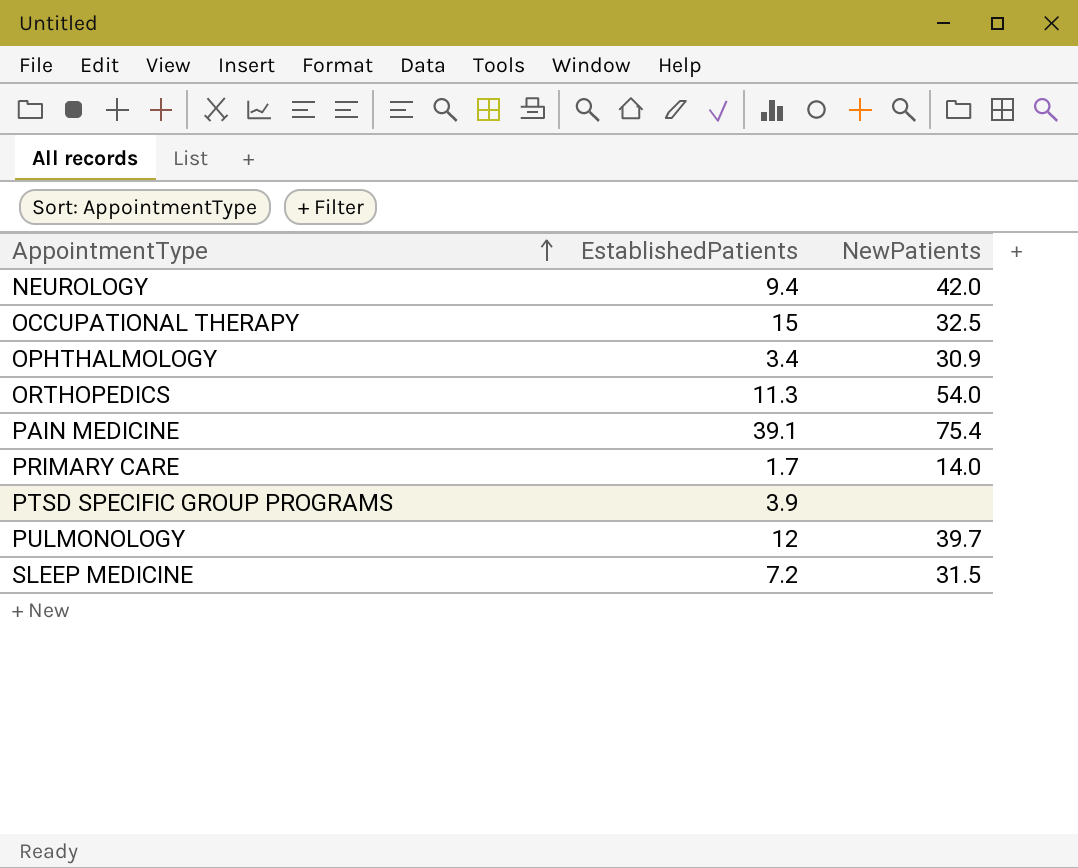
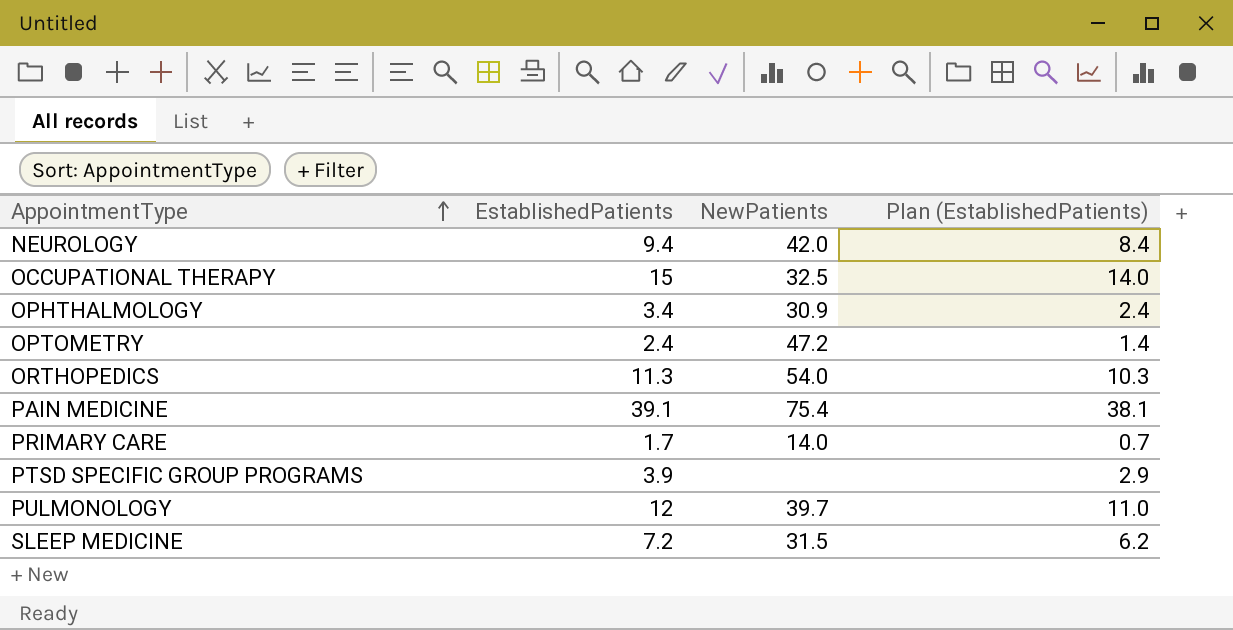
column Plan (EstablishedPatients) | formula: none -> [EstablishedPatients] - 1
row OPTOMETRY: none -> 2.4 | 47.2 | 1.4

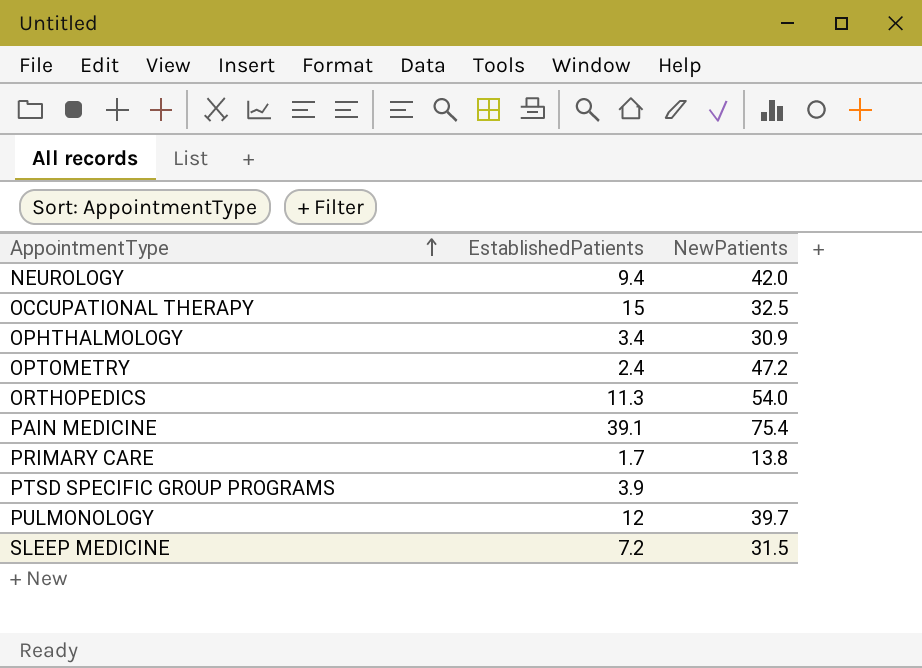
column Plan (EstablishedPatients) | formula: [EstablishedPatients] - 1 -> none
PRIMARY CARE | NewPatients: 14.0 -> 13.8

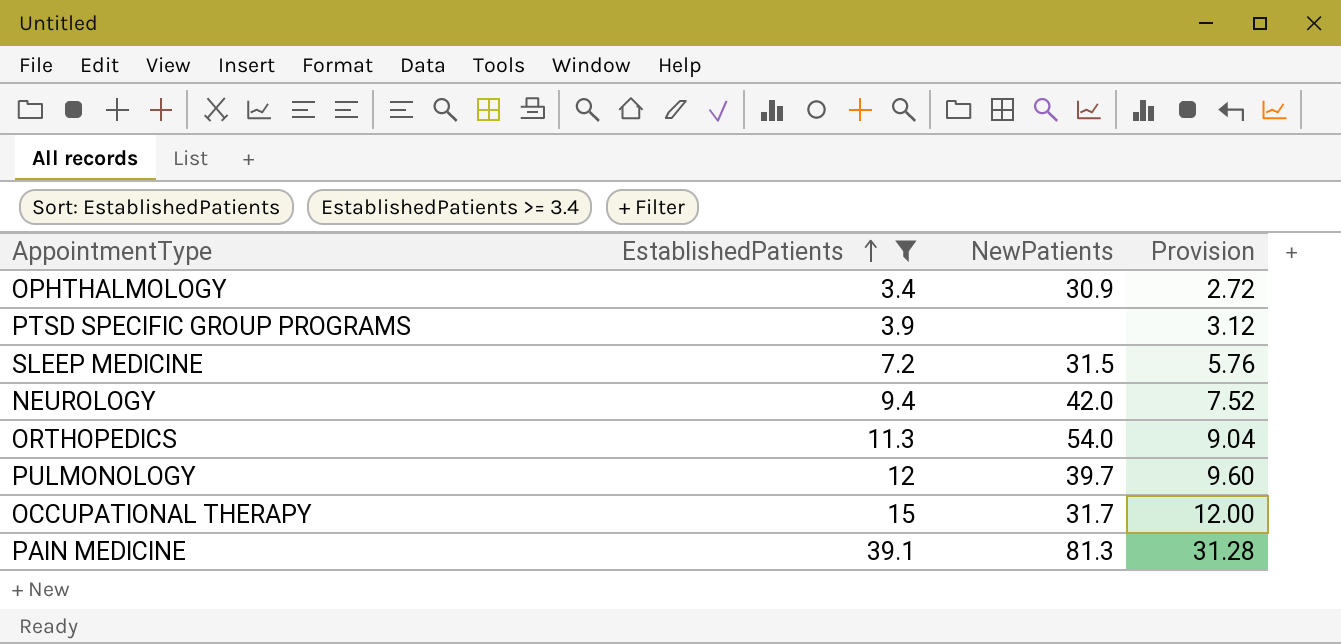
filter: none -> EstablishedPatients >= 3.4
row order: AppointmentType ascending -> EstablishedPatients ascending
column Provision | formula: none -> [EstablishedPatients] * 0.8
OCCUPATIONAL THERAPY | NewPatients: 32.5 -> 31.7
PAIN MEDICINE | NewPatients: 75.4 -> 81.3

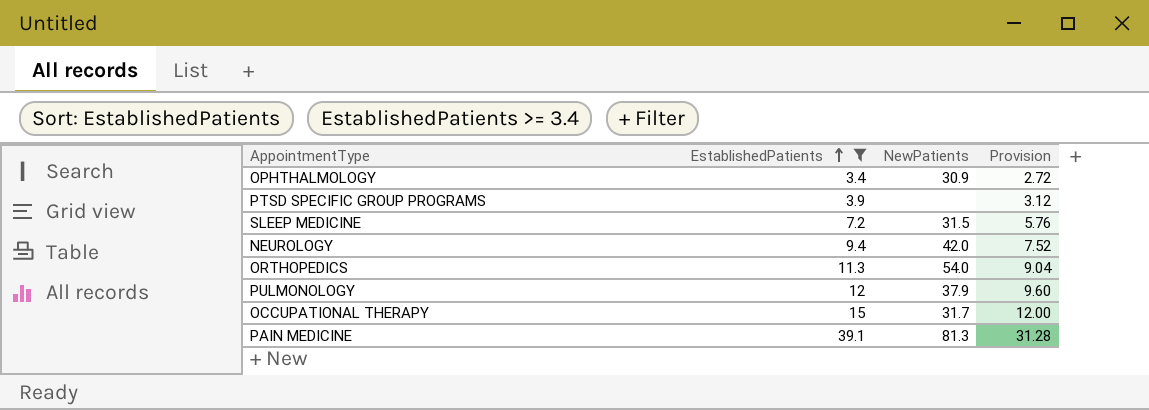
PULMONOLOGY | NewPatients: 39.7 -> 37.9

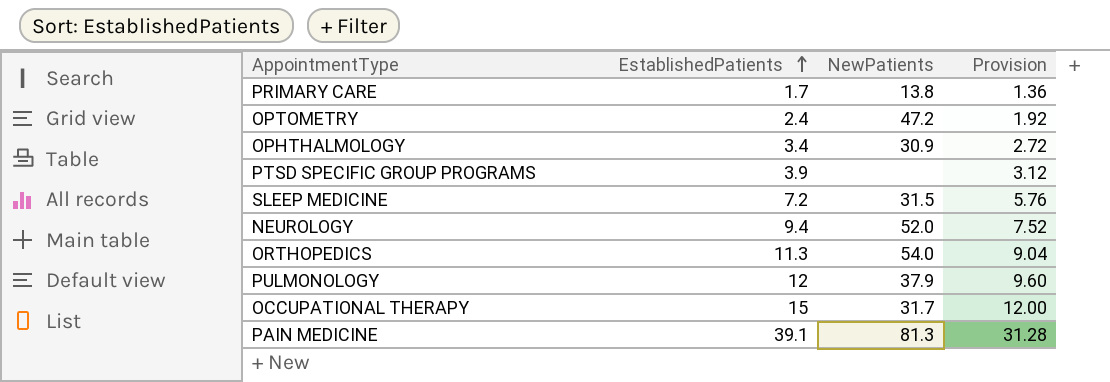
filter: EstablishedPatients >= 3.4 -> none
NEUROLOGY | NewPatients: 42.0 -> 52.0

